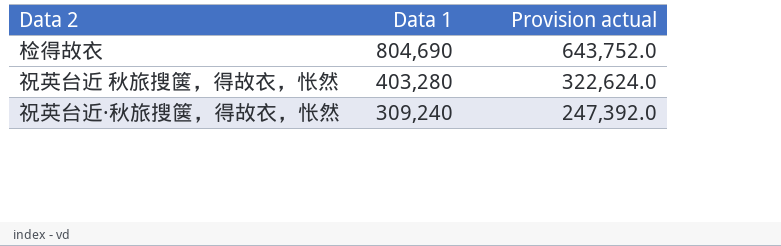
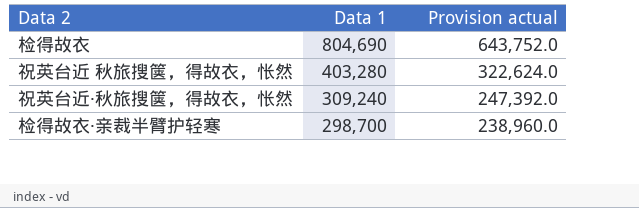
row 检得故衣·亲裁半臂护轻寒: none -> 298,700 | 238,960.0

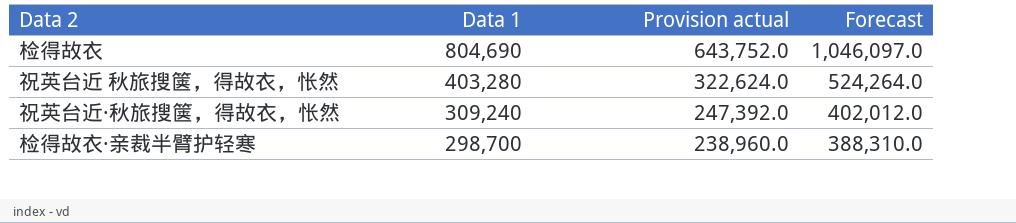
column Forecast | formula: none -> [Data 1] * 1.3

